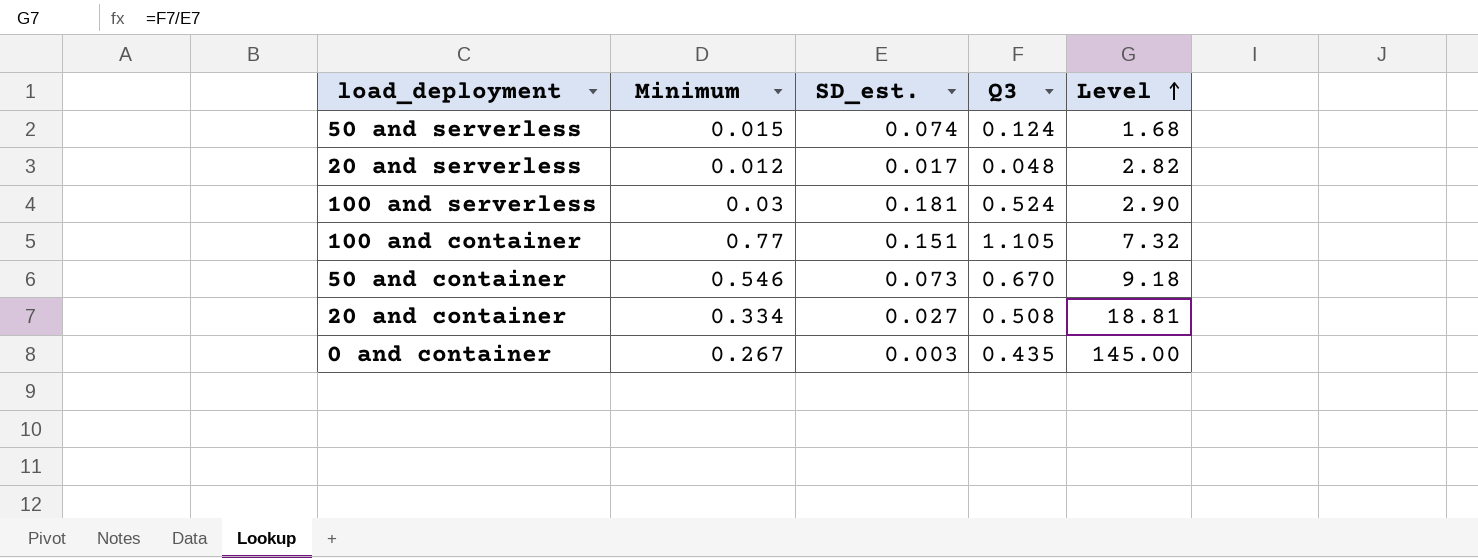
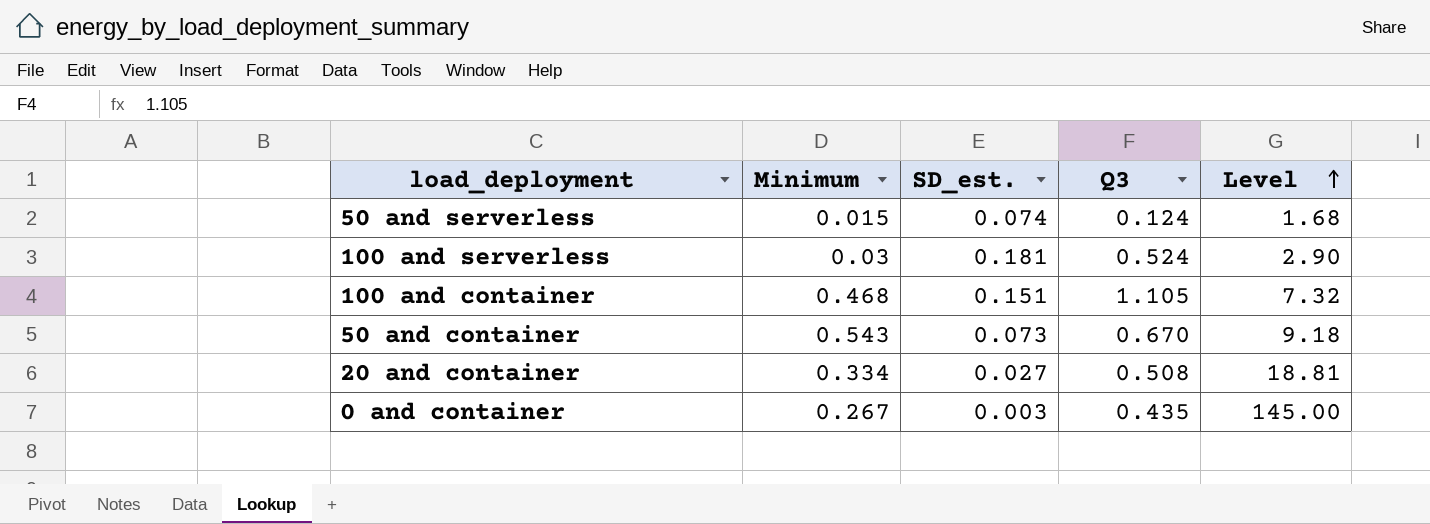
row 20 and serverless: 0.012 | 0.017 | 0.048 | 2.82 -> none
100 and container | Minimum: 0.77 -> 0.468
50 and container | Minimum: 0.546 -> 0.543

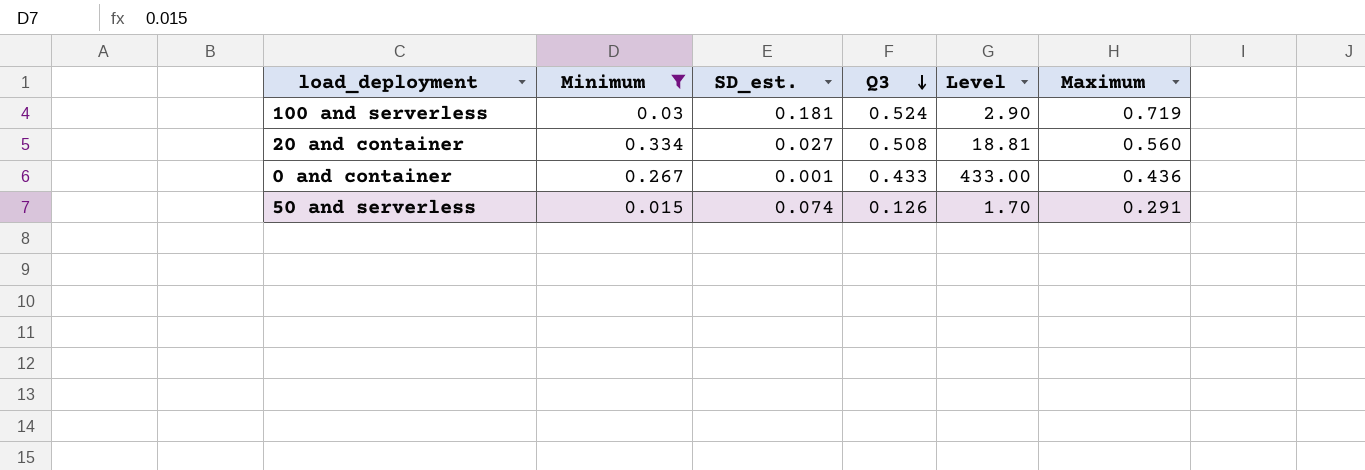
filter: none -> Minimum <= 0.334
row order: Level ascending -> Q3 descending
column Maximum | position: none -> 6
0 and container | SD_est.: 0.003 -> 0.001
0 and container | Q3: 0.435 -> 0.433
0 and container | Level: 145.00 -> 433.00
50 and serverless | Q3: 0.124 -> 0.126
50 and serverless | Level: 1.68 -> 1.70

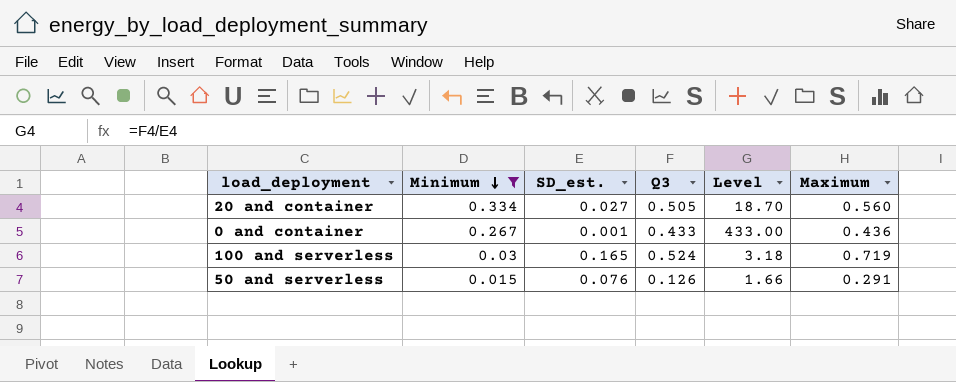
row order: Q3 descending -> Minimum descending
20 and container | Q3: 0.508 -> 0.505
20 and container | Level: 18.81 -> 18.70
100 and serverless | SD_est.: 0.181 -> 0.165
100 and serverless | Level: 2.90 -> 3.18
50 and serverless | SD_est.: 0.074 -> 0.076
50 and serverless | Level: 1.70 -> 1.66

